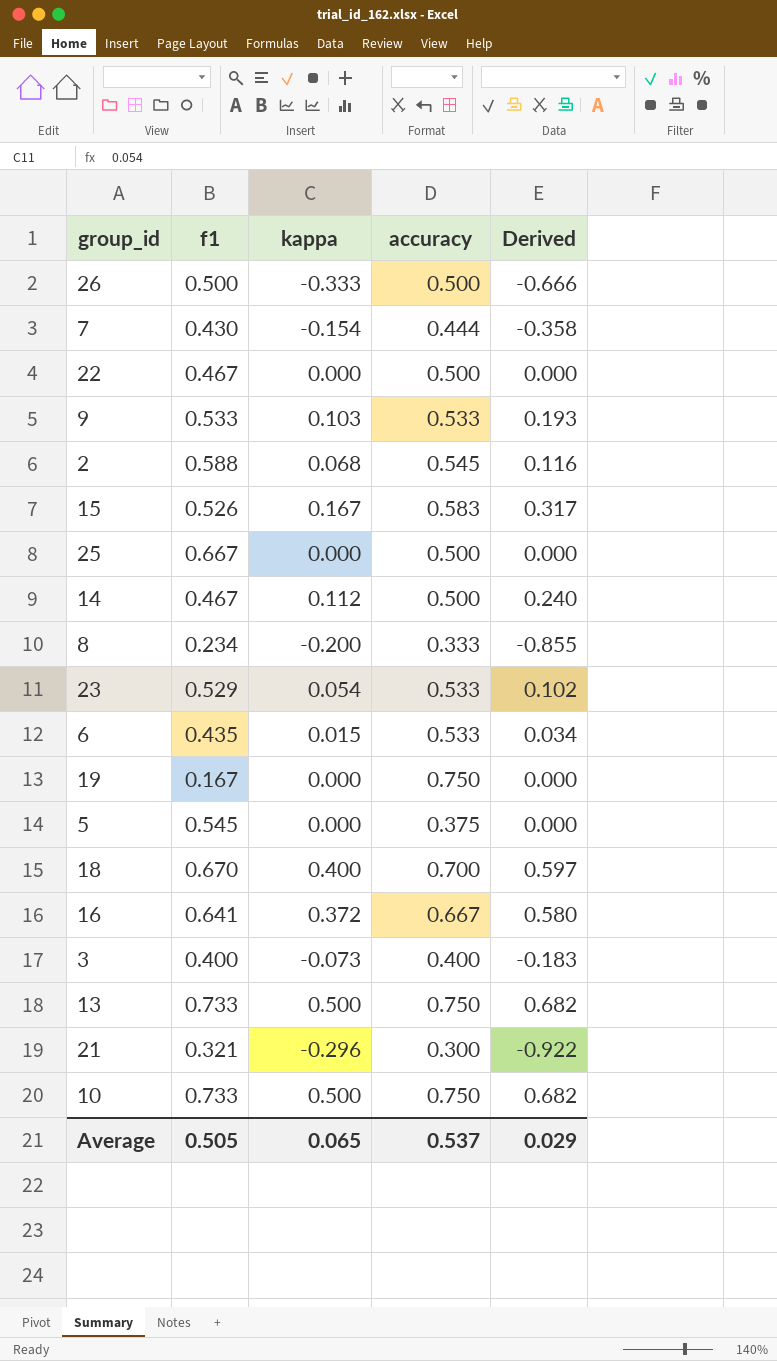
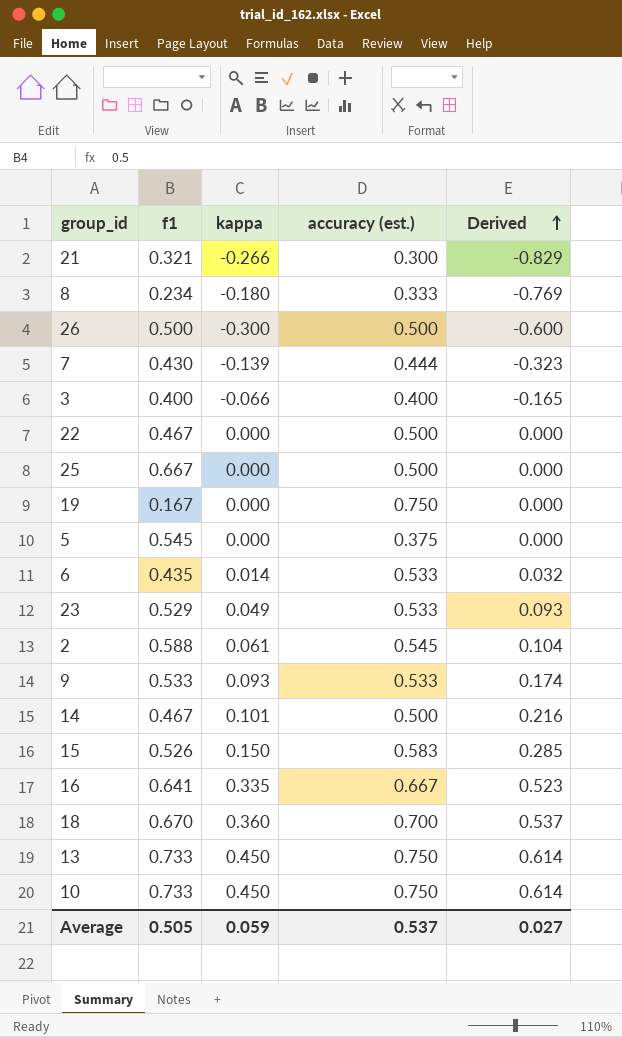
row order: none -> Derived ascending
column name: accuracy -> accuracy (est.)
21 | kappa: -0.296 -> -0.266
21 | Derived: -0.922 -> -0.829
8 | kappa: -0.200 -> -0.180
8 | Derived: -0.855 -> -0.769
26 | kappa: -0.333 -> -0.300
26 | Derived: -0.666 -> -0.600
7 | kappa: -0.154 -> -0.139
7 | Derived: -0.358 -> -0.323
3 | kappa: -0.073 -> -0.066
3 | Derived: -0.183 -> -0.165
6 | kappa: 0.015 -> 0.014
6 | Derived: 0.034 -> 0.032
23 | kappa: 0.054 -> 0.049
23 | Derived: 0.102 -> 0.093
2 | kappa: 0.068 -> 0.061
2 | Derived: 0.116 -> 0.104
9 | kappa: 0.103 -> 0.093
9 | Derived: 0.193 -> 0.174
14 | kappa: 0.112 -> 0.101
14 | Derived: 0.240 -> 0.216
15 | kappa: 0.167 -> 0.150
15 | Derived: 0.317 -> 0.285
16 | kappa: 0.372 -> 0.335
16 | Derived: 0.580 -> 0.523
18 | kappa: 0.400 -> 0.360
18 | Derived: 0.597 -> 0.537
13 | kappa: 0.500 -> 0.450
13 | Derived: 0.682 -> 0.614
10 | kappa: 0.500 -> 0.450
10 | Derived: 0.682 -> 0.614
Average | kappa: 0.065 -> 0.059
Average | Derived: 0.029 -> 0.027

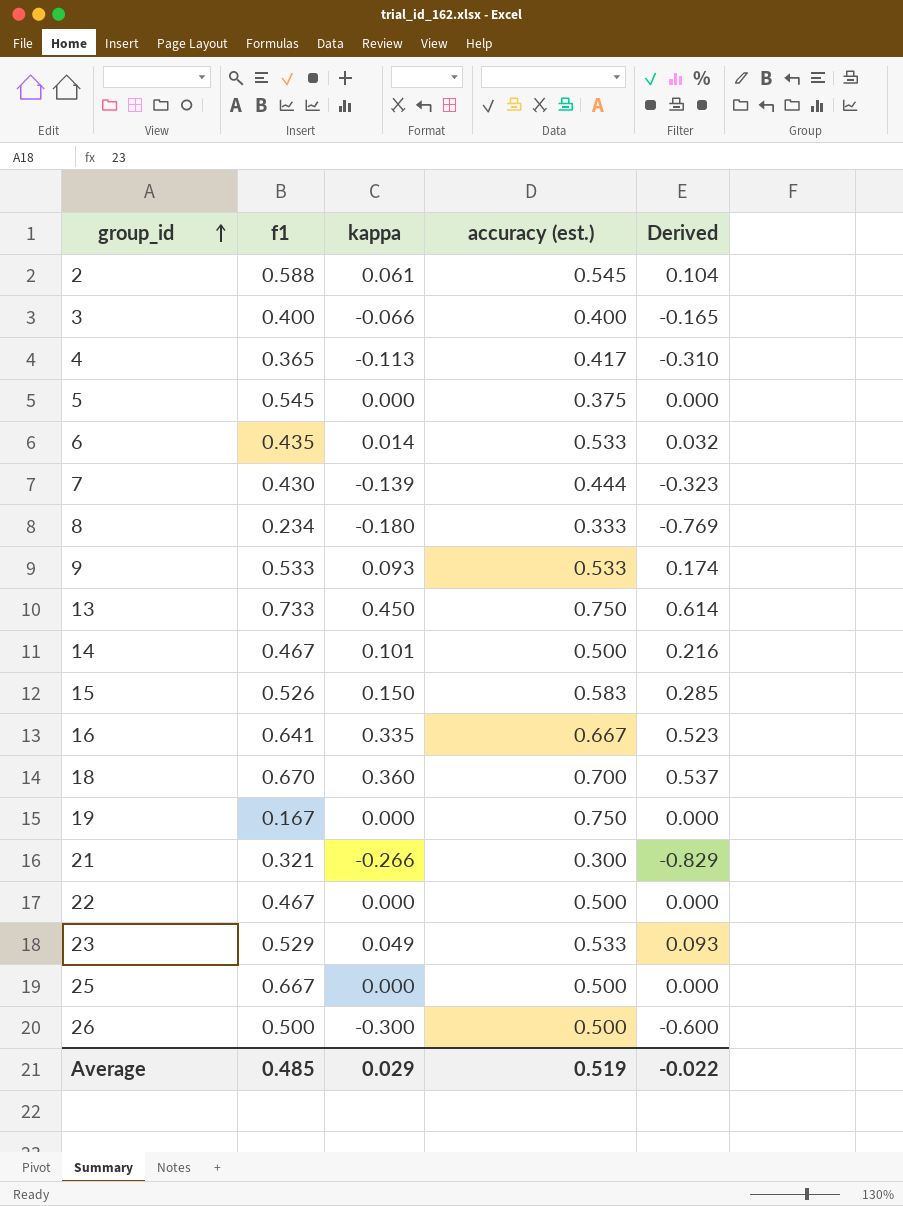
row order: Derived ascending -> group_id ascending
row 10: 0.733 | 0.450 | 0.750 | 0.614 -> none
row 4: none -> 0.365 | -0.113 | 0.417 | -0.310
Average | f1: 0.505 -> 0.485
Average | kappa: 0.059 -> 0.029
Average | accuracy (est.): 0.537 -> 0.519
Average | Derived: 0.027 -> -0.022

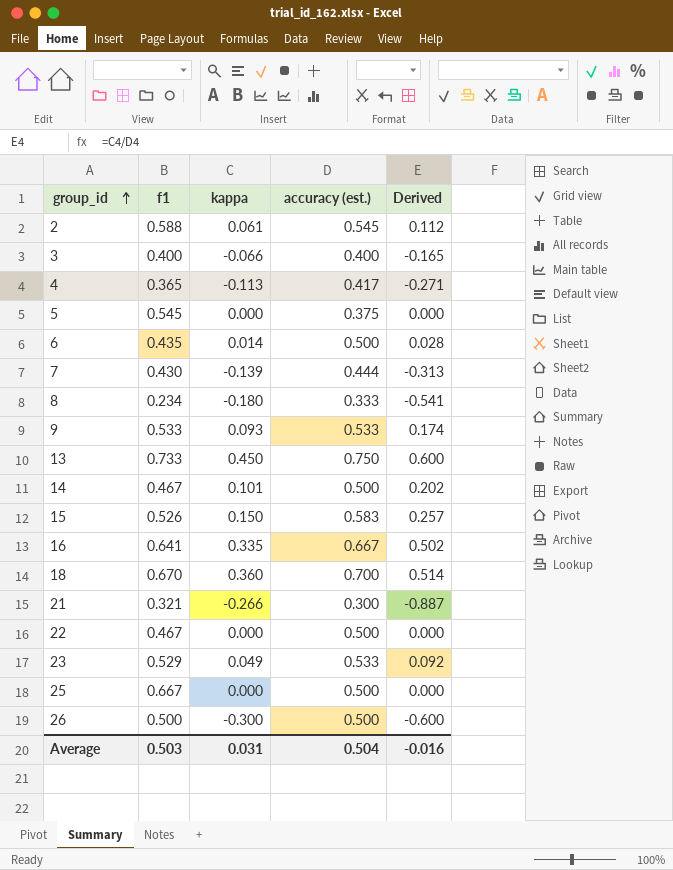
column Derived | formula: [kappa] / [f1] -> [kappa] / [accuracy (est.)]
row 19: 0.167 | 0.000 | 0.750 | 0.000 -> none
6 | accuracy (est.): 0.533 -> 0.500
Average | f1: 0.485 -> 0.503
Average | kappa: 0.029 -> 0.031
Average | accuracy (est.): 0.519 -> 0.504
Average | Derived: -0.022 -> -0.016

